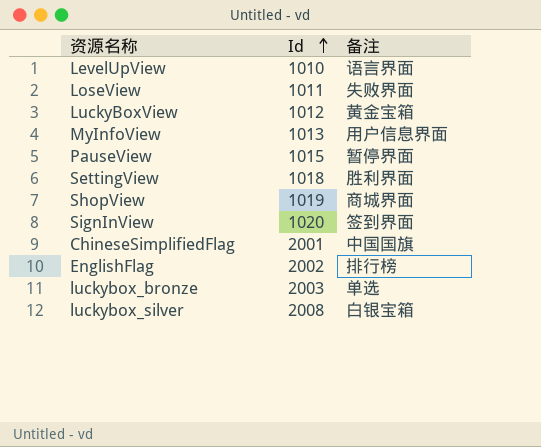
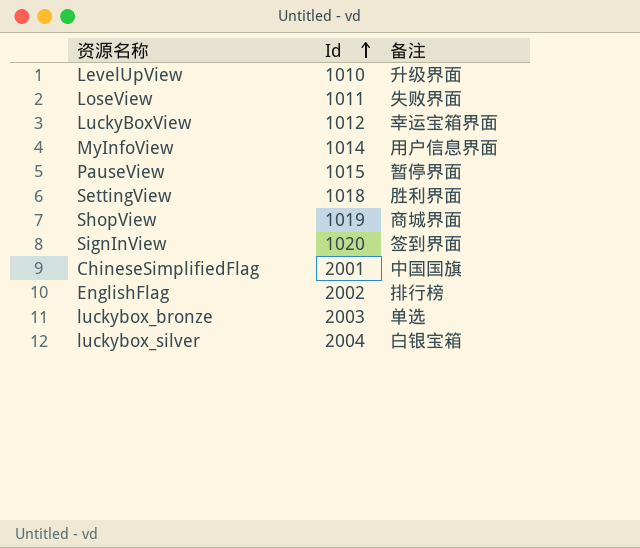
LevelUpView | 备注: 语言界面 -> 升级界面
LuckyBoxView | 备注: 黄金宝箱 -> 幸运宝箱界面
MyInfoView | Id: 1013 -> 1014
luckybox_silver | Id: 2008 -> 2004

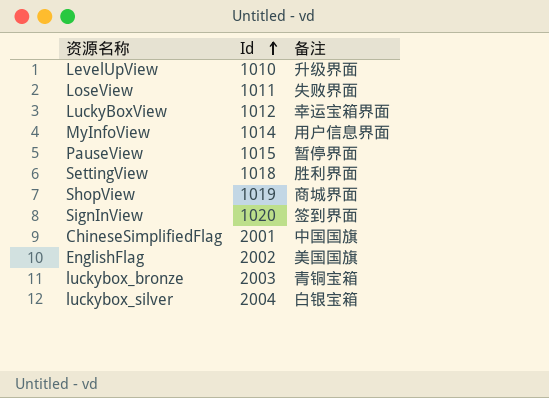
EnglishFlag | 备注: 排行榜 -> 美国国旗
luckybox_bronze | 备注: 单选 -> 青铜宝箱

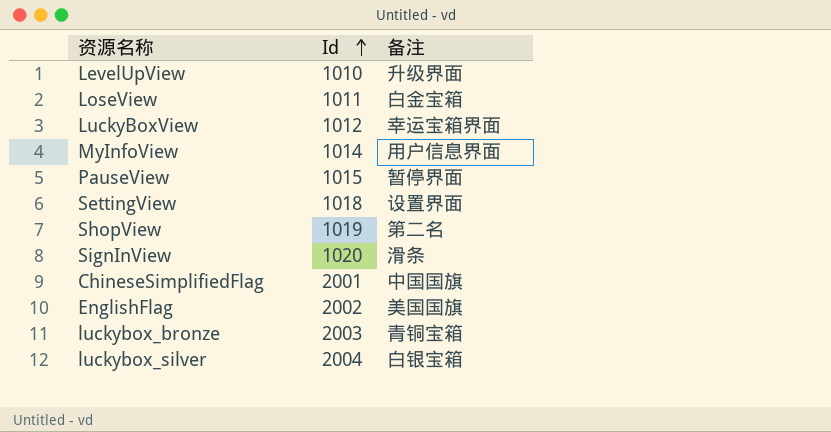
LoseView | 备注: 失败界面 -> 白金宝箱
SettingView | 备注: 胜利界面 -> 设置界面
ShopView | 备注: 商城界面 -> 第二名
SignInView | 备注: 签到界面 -> 滑条

